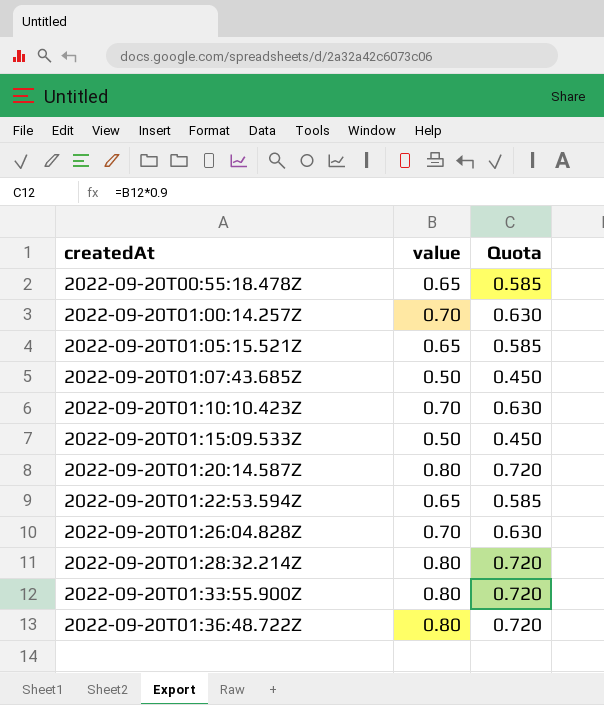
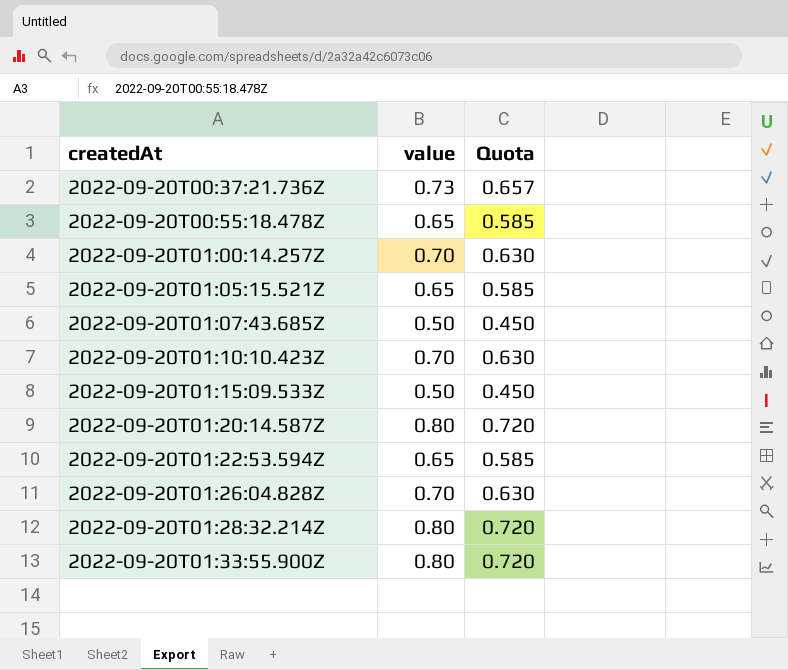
row 2022-09-20T01:36:48.722Z: 0.80 | 0.720 -> none
row 2022-09-20T00:37:21.736Z: none -> 0.73 | 0.657

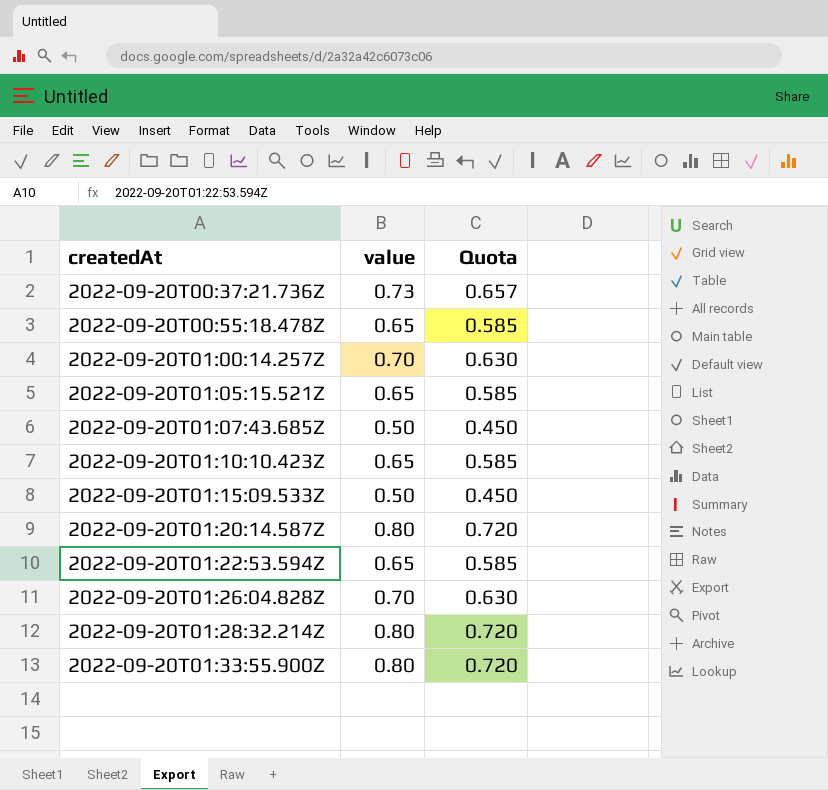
2022-09-20T01:10:10.423Z | value: 0.70 -> 0.65
2022-09-20T01:10:10.423Z | Quota: 0.630 -> 0.585

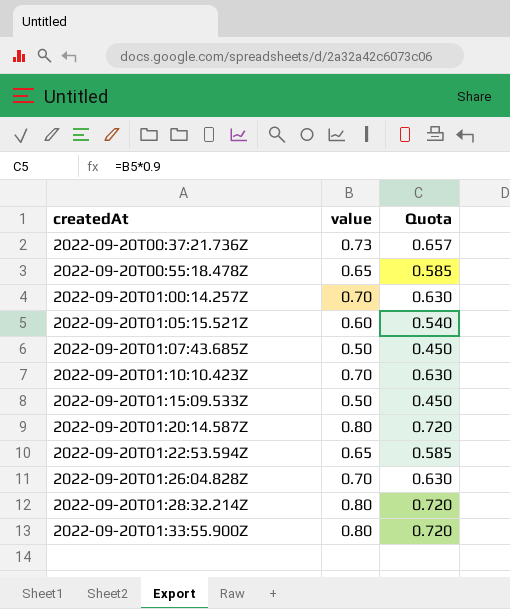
2022-09-20T01:05:15.521Z | value: 0.65 -> 0.60
2022-09-20T01:05:15.521Z | Quota: 0.585 -> 0.540
2022-09-20T01:10:10.423Z | value: 0.65 -> 0.70
2022-09-20T01:10:10.423Z | Quota: 0.585 -> 0.630

